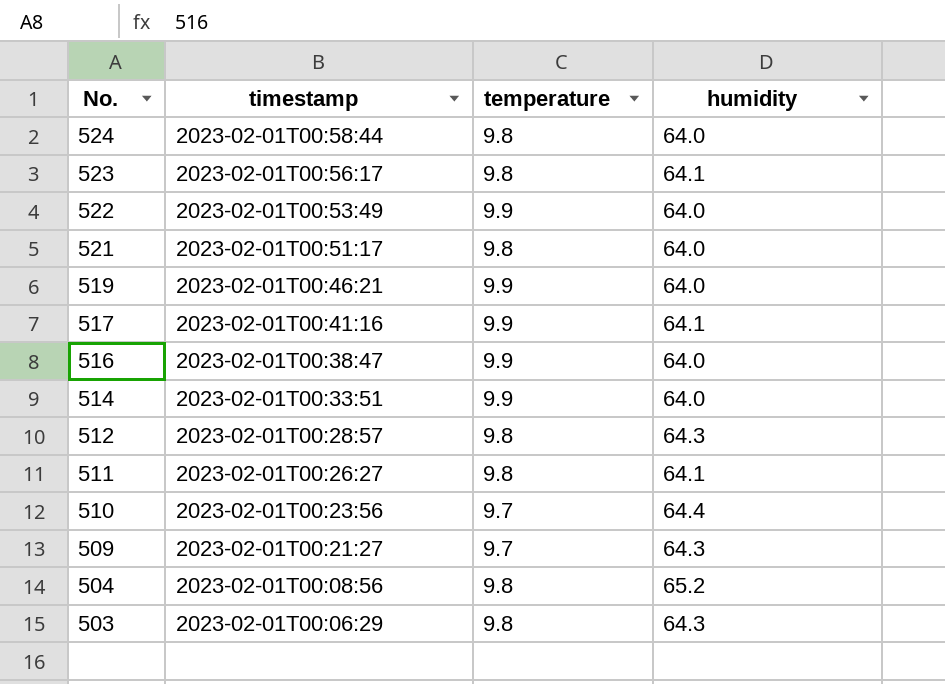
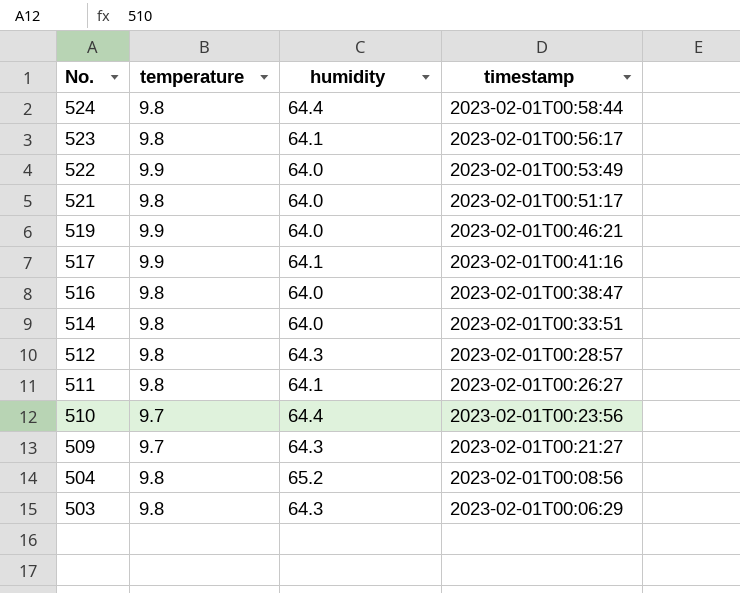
column timestamp | position: 2 -> 4
524 | humidity: 64.0 -> 64.4
516 | temperature: 9.9 -> 9.8
514 | temperature: 9.9 -> 9.8

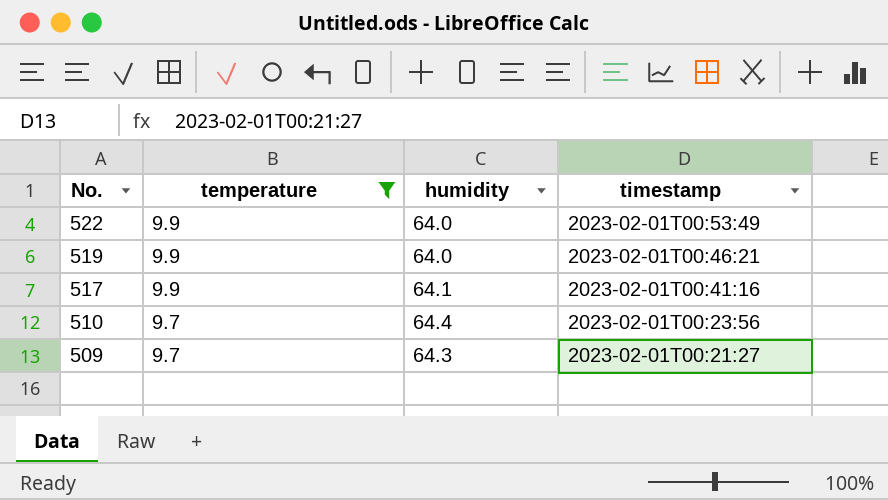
filter: none -> temperature != 9.8

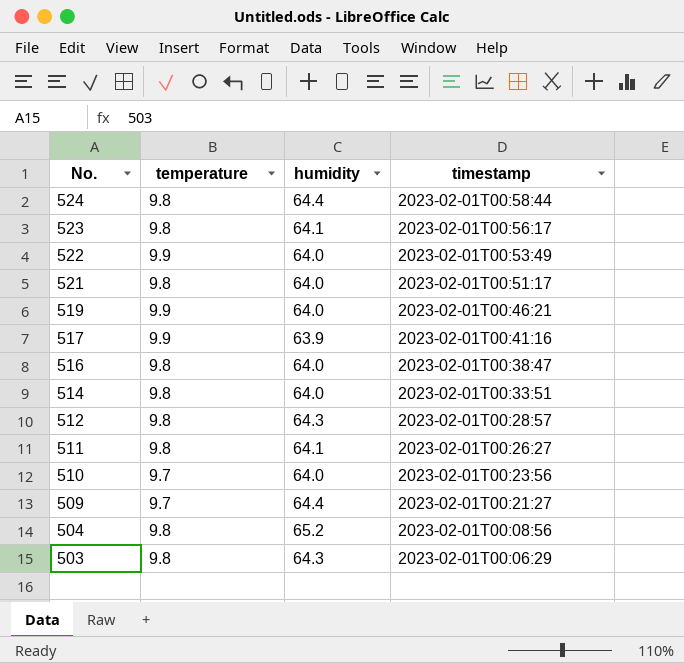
filter: temperature != 9.8 -> none
517 | humidity: 64.1 -> 63.9
510 | humidity: 64.4 -> 64.0
509 | humidity: 64.3 -> 64.4

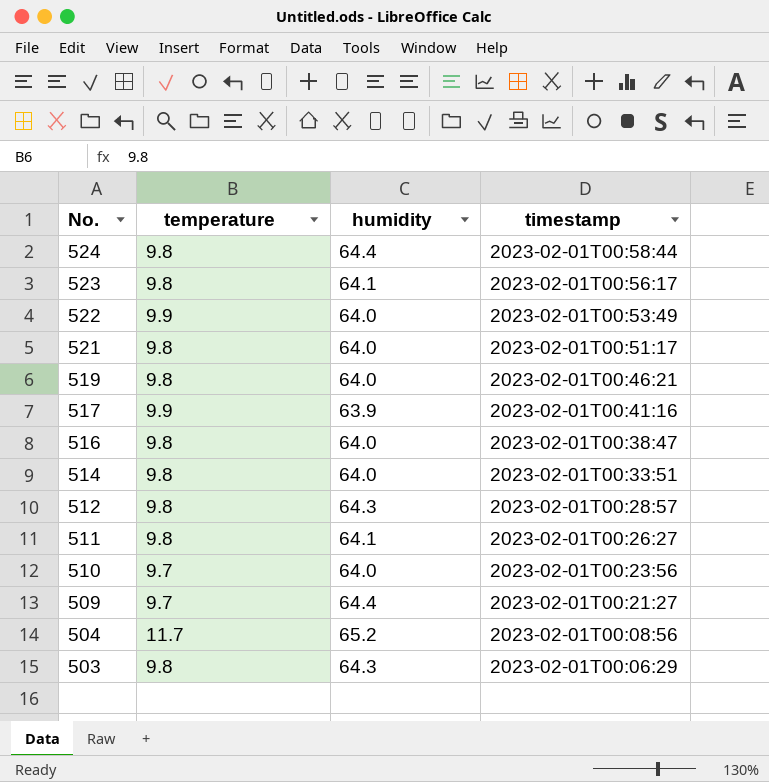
519 | temperature: 9.9 -> 9.8
504 | temperature: 9.8 -> 11.7

